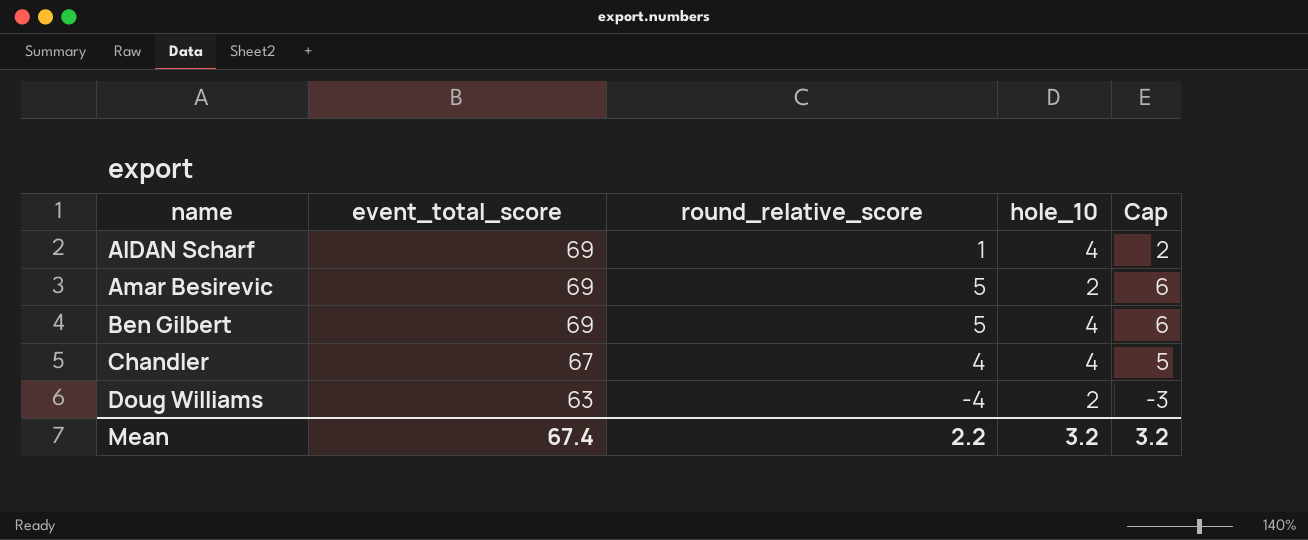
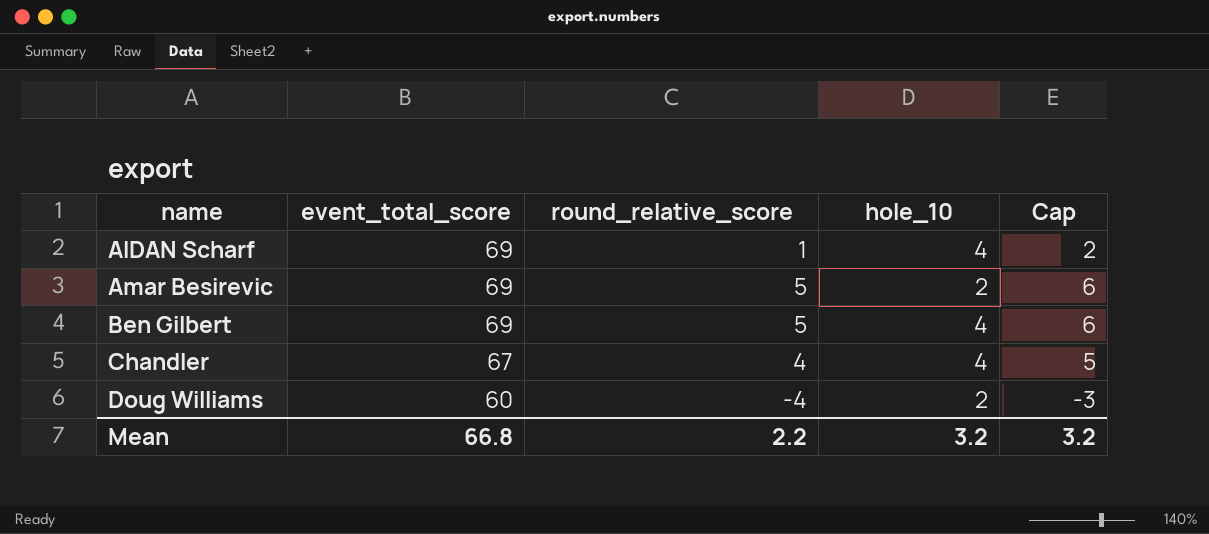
Doug Williams | event_total_score: 63 -> 60
Mean | event_total_score: 67.4 -> 66.8

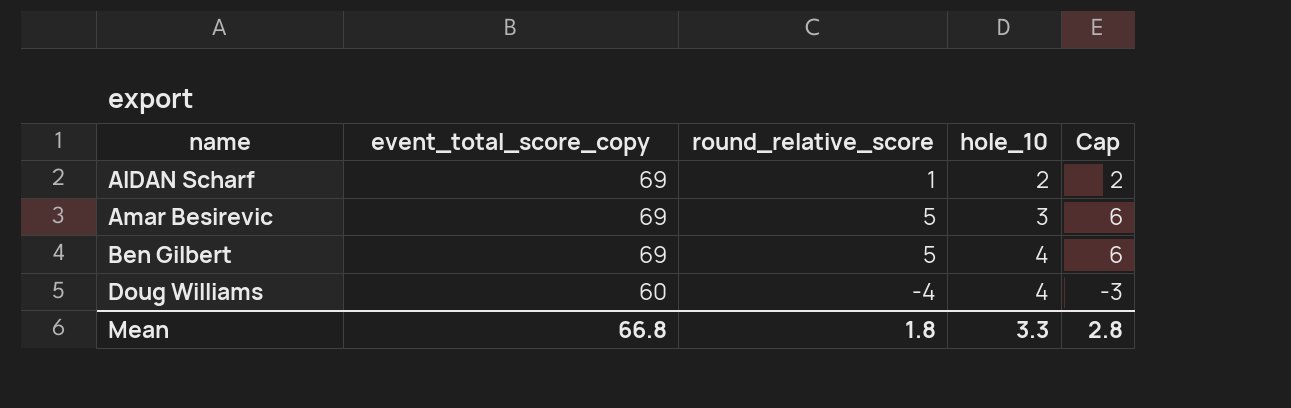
column name: event_total_score -> event_total_score_copy
row Chandler: 67 | 4 | 4 | 5 -> none
AIDAN Scharf | hole_10: 4 -> 2
Amar Besirevic | hole_10: 2 -> 3
Doug Williams | hole_10: 2 -> 4
Mean | round_relative_score: 2.2 -> 1.8
Mean | hole_10: 3.2 -> 3.3
Mean | Cap: 3.2 -> 2.8

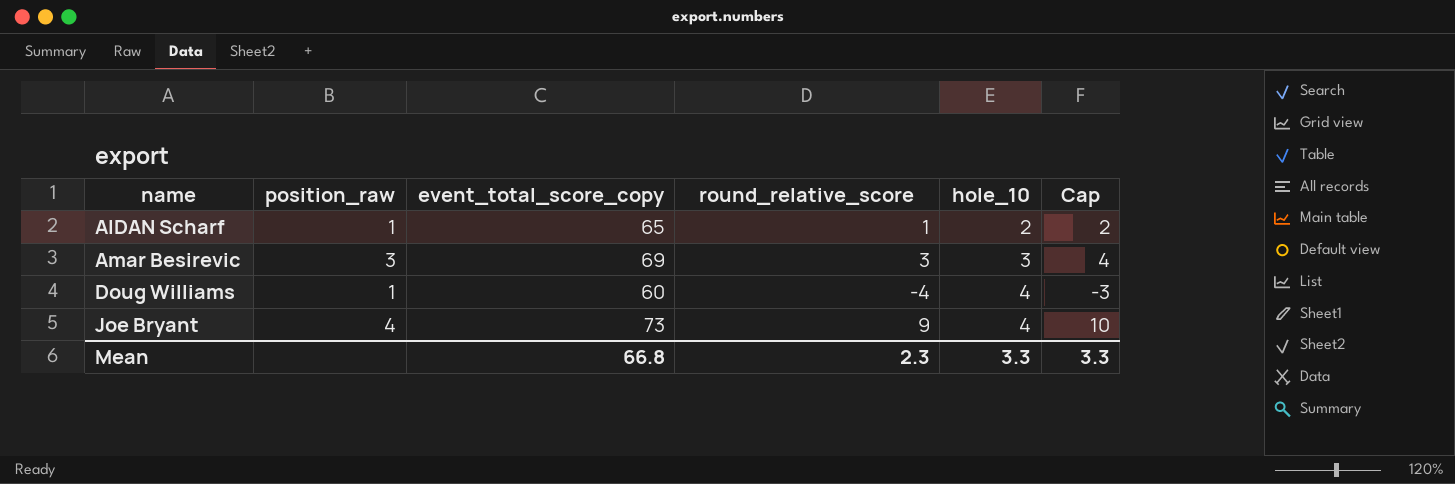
column position_raw | position: none -> 2
row Ben Gilbert: 69 | 5 | 4 | 6 -> none
AIDAN Scharf | event_total_score_copy: 69 -> 65
Amar Besirevic | round_relative_score: 5 -> 3
Amar Besirevic | Cap: 6 -> 4
row Joe Bryant: none -> 4 | 73 | 9 | 4 | 10
Mean | round_relative_score: 1.8 -> 2.3
Mean | Cap: 2.8 -> 3.3

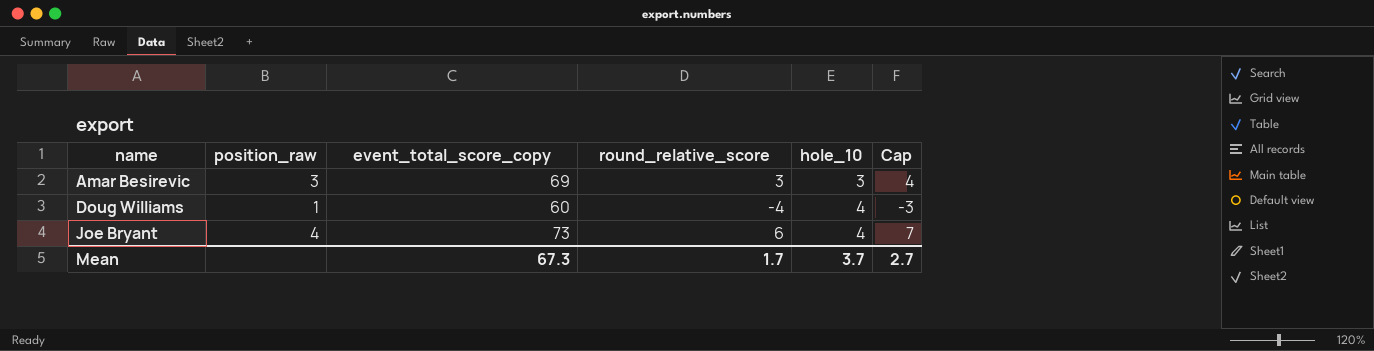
row AIDAN Scharf: 1 | 65 | 1 | 2 | 2 -> none
Joe Bryant | round_relative_score: 9 -> 6
Joe Bryant | Cap: 10 -> 7
Mean | event_total_score_copy: 66.8 -> 67.3
Mean | round_relative_score: 2.3 -> 1.7
Mean | hole_10: 3.3 -> 3.7
Mean | Cap: 3.3 -> 2.7

